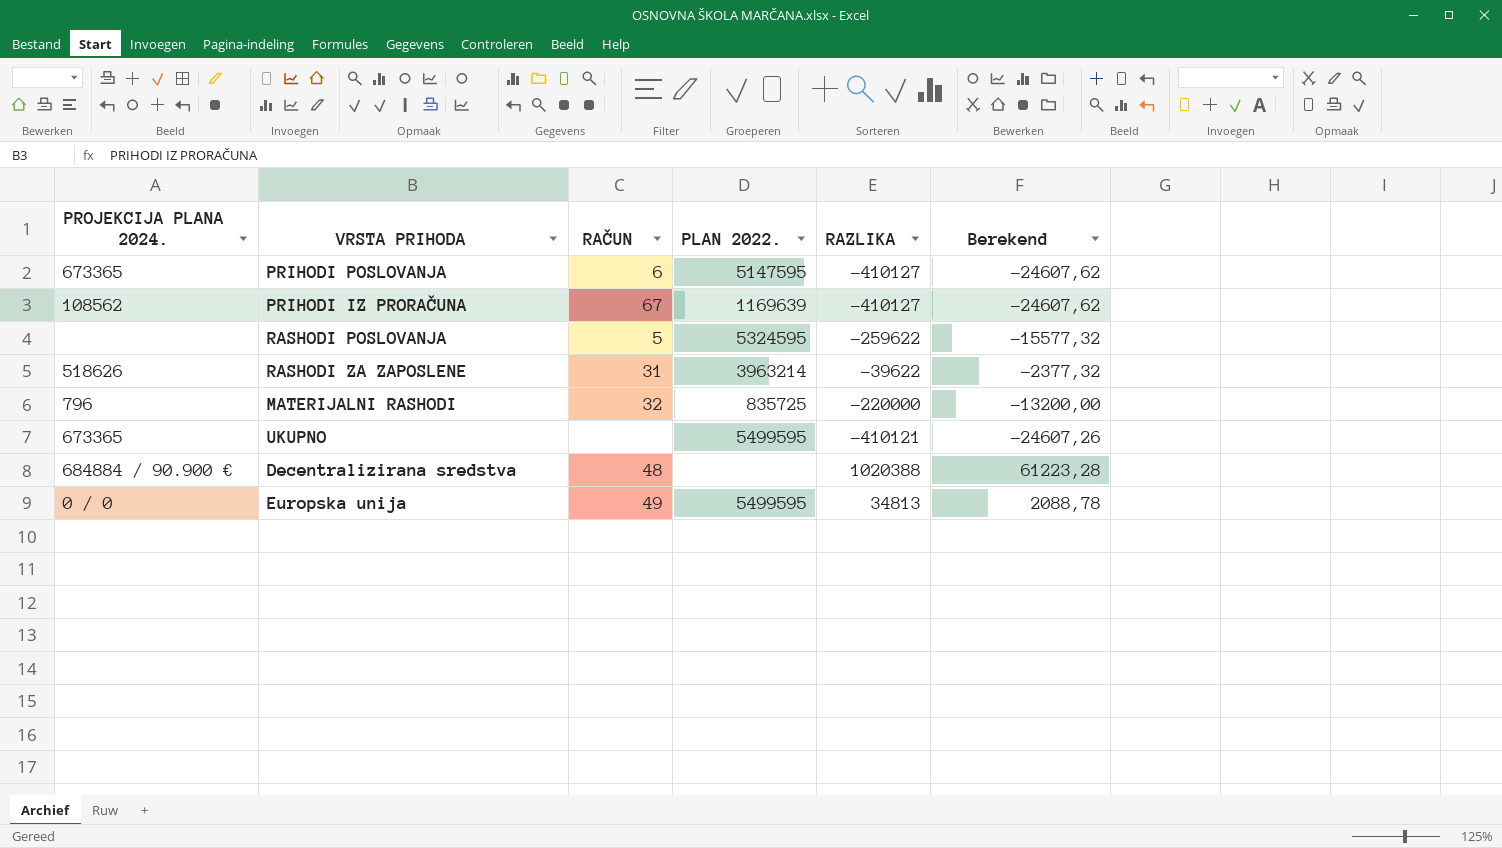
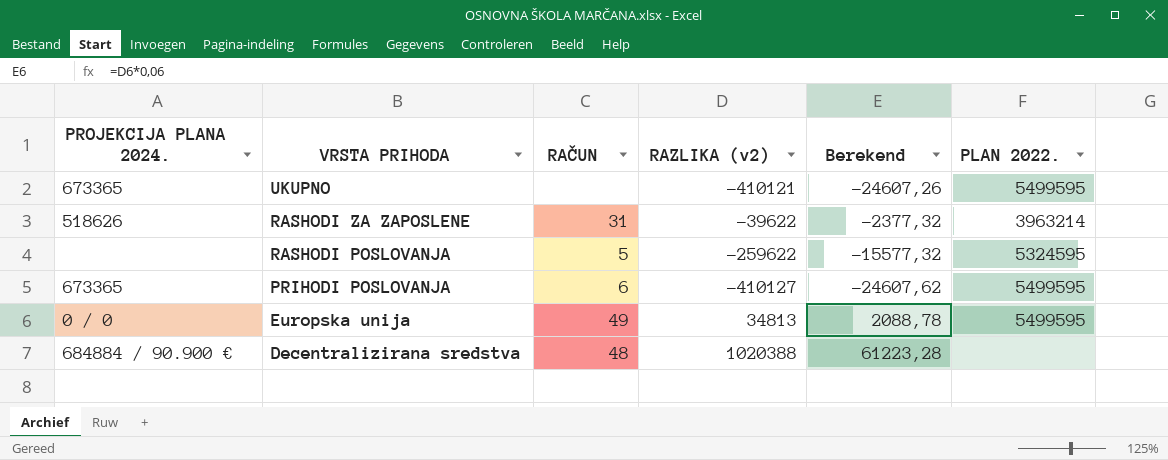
row order: none -> VRSTA PRIHODA descending
column name: RAZLIKA -> RAZLIKA (v2)
column PLAN 2022. | position: 4 -> 6
row PRIHODI IZ PRORAČUNA: 108562 | 67 | 1169639 | -410127 | -24607,62 -> none
row MATERIJALNI RASHODI: 796 | 32 | 835725 | -220000 | -13200,00 -> none
PRIHODI POSLOVANJA | PLAN 2022.: 5147595 -> 5499595

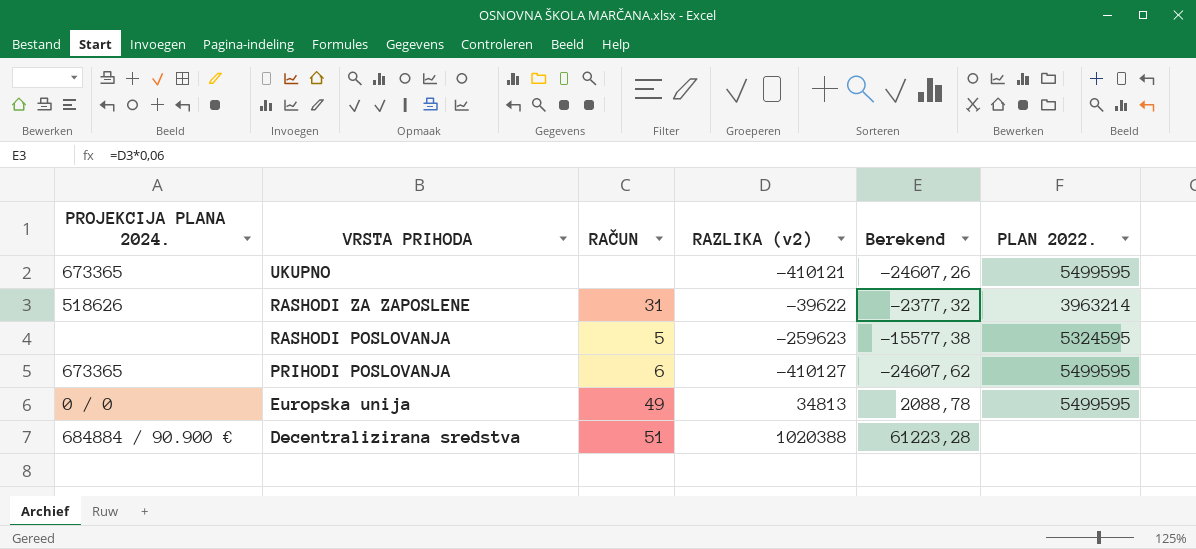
RASHODI POSLOVANJA | RAZLIKA (v2): -259622 -> -259623
RASHODI POSLOVANJA | Berekend: -15577,32 -> -15577,38
Decentralizirana sredstva | RAČUN: 48 -> 51

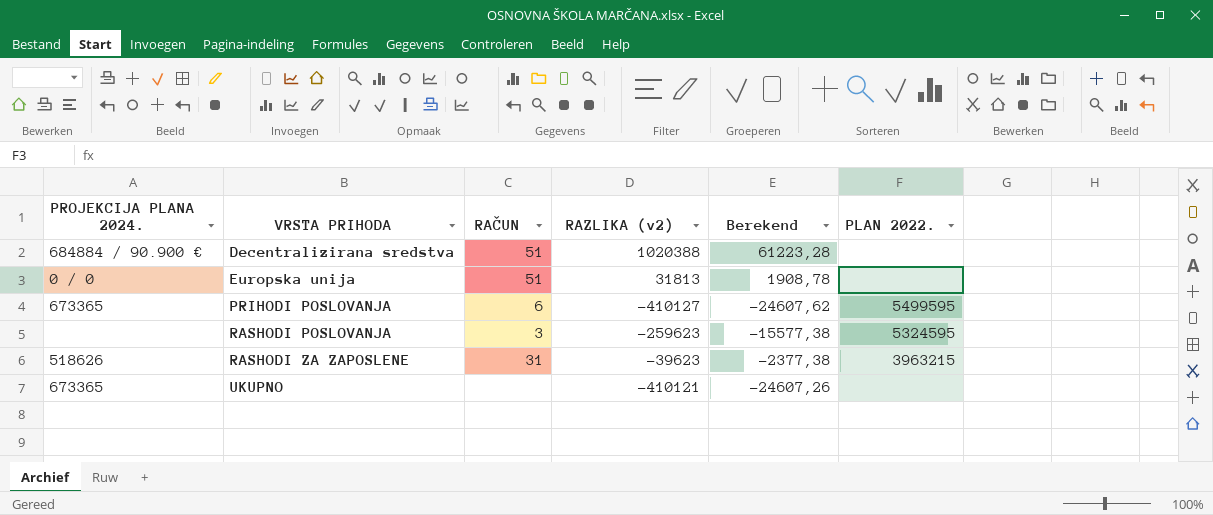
row order: VRSTA PRIHODA descending -> VRSTA PRIHODA ascending
Europska unija | RAČUN: 49 -> 51
Europska unija | RAZLIKA (v2): 34813 -> 31813
Europska unija | Berekend: 2088,78 -> 1908,78
Europska unija | PLAN 2022.: 5499595 -> none
RASHODI POSLOVANJA | RAČUN: 5 -> 3
RASHODI ZA ZAPOSLENE | RAZLIKA (v2): -39622 -> -39623
RASHODI ZA ZAPOSLENE | Berekend: -2377,32 -> -2377,38
RASHODI ZA ZAPOSLENE | PLAN 2022.: 3963214 -> 3963215
UKUPNO | PLAN 2022.: 5499595 -> none

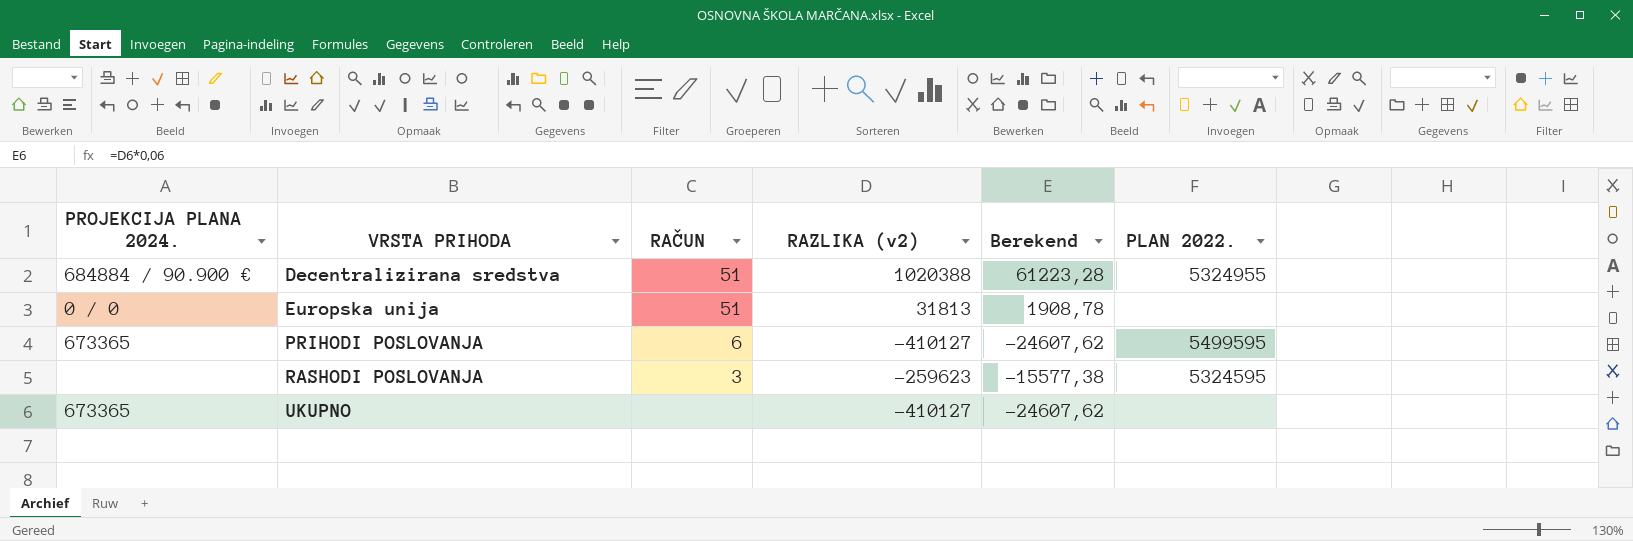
row RASHODI ZA ZAPOSLENE: 518626 | 31 | -39623 | -2377,38 | 3963215 -> none
Decentralizirana sredstva | PLAN 2022.: none -> 5324955
UKUPNO | RAZLIKA (v2): -410121 -> -410127
UKUPNO | Berekend: -24607,26 -> -24607,62

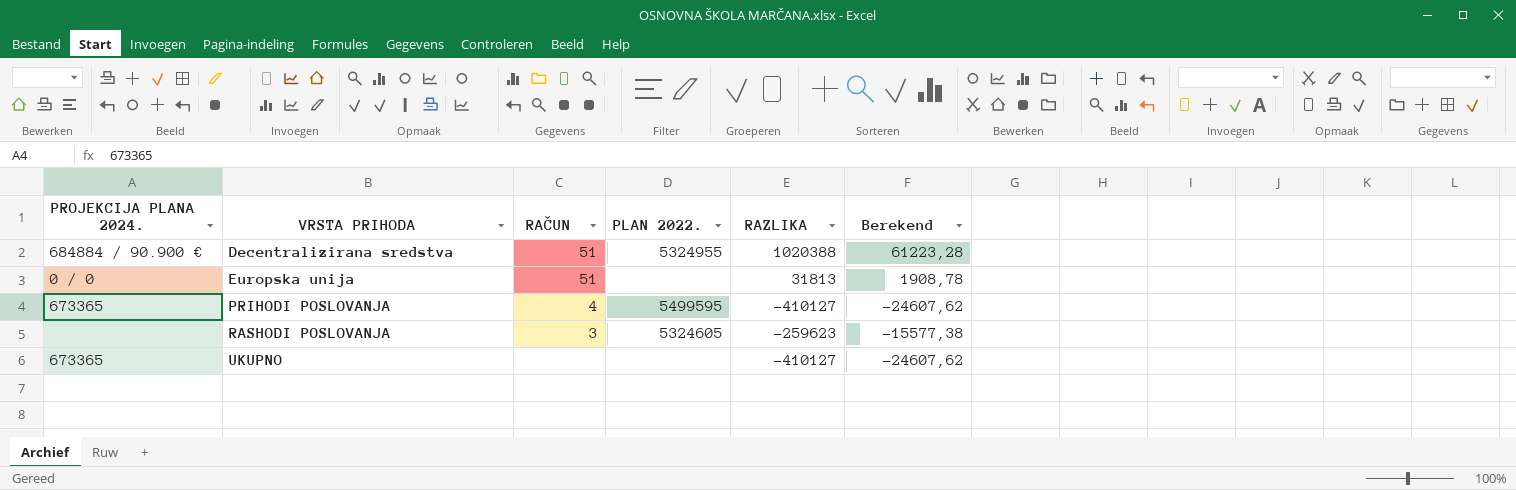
column PLAN 2022. | position: 6 -> 4
column name: RAZLIKA (v2) -> RAZLIKA
PRIHODI POSLOVANJA | RAČUN: 6 -> 4
RASHODI POSLOVANJA | PLAN 2022.: 5324595 -> 5324605

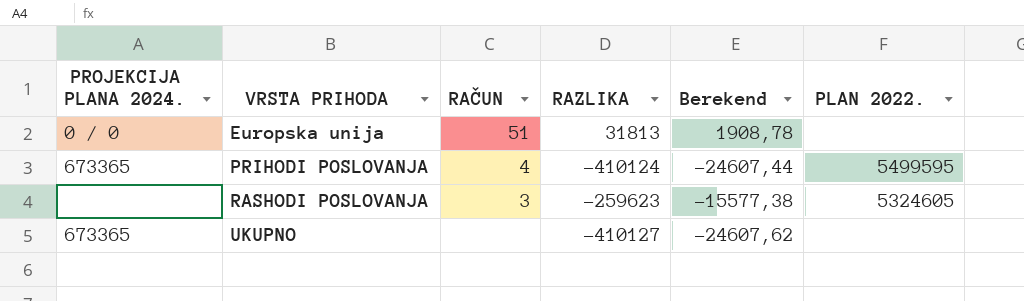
column PLAN 2022. | position: 4 -> 6
row Decentralizirana sredstva: 684884 / 90.900 € | 51 | 5324955 | 1020388 | 61223,28 -> none
PRIHODI POSLOVANJA | RAZLIKA: -410127 -> -410124
PRIHODI POSLOVANJA | Berekend: -24607,62 -> -24607,44

